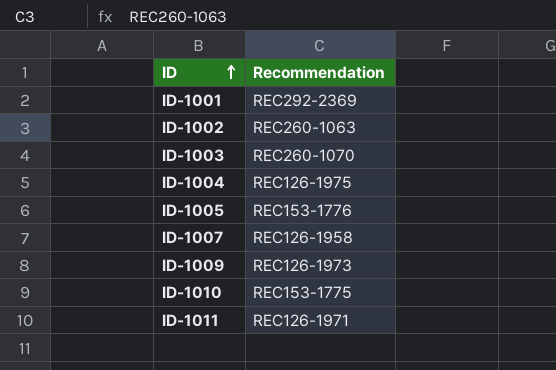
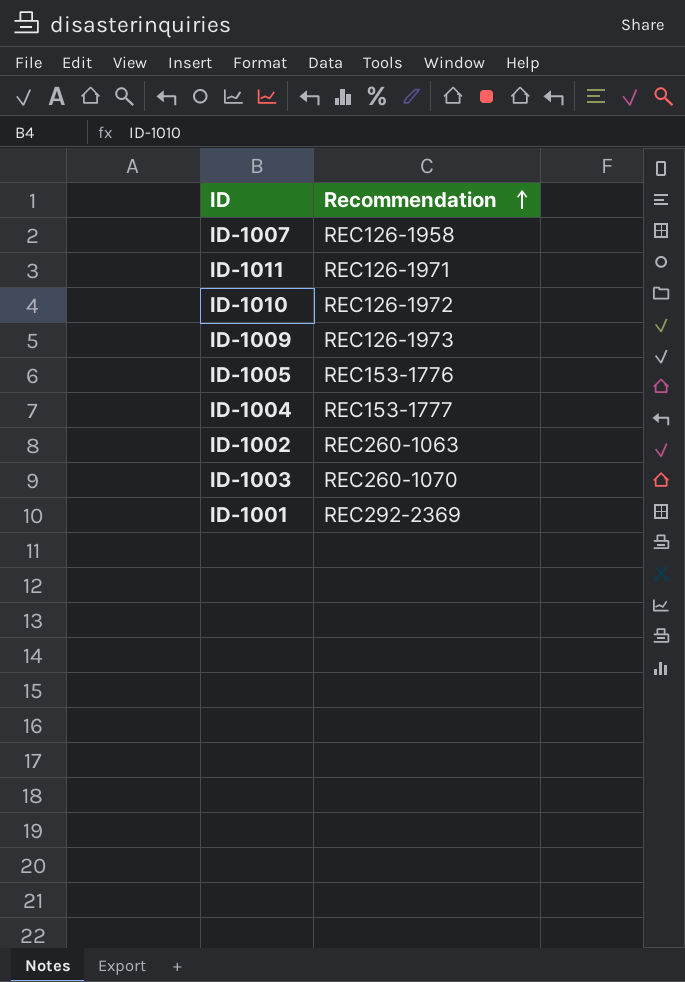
row order: ID ascending -> Recommendation ascending
ID-1010 | Recommendation: REC153-1775 -> REC126-1972
ID-1004 | Recommendation: REC126-1975 -> REC153-1777

